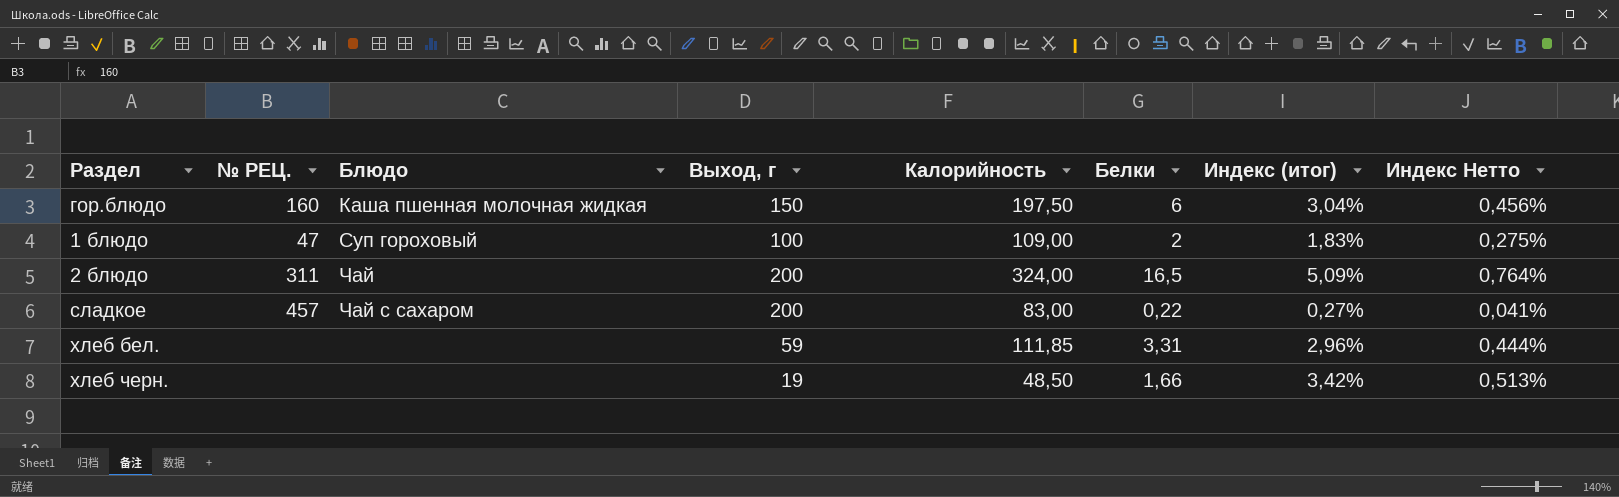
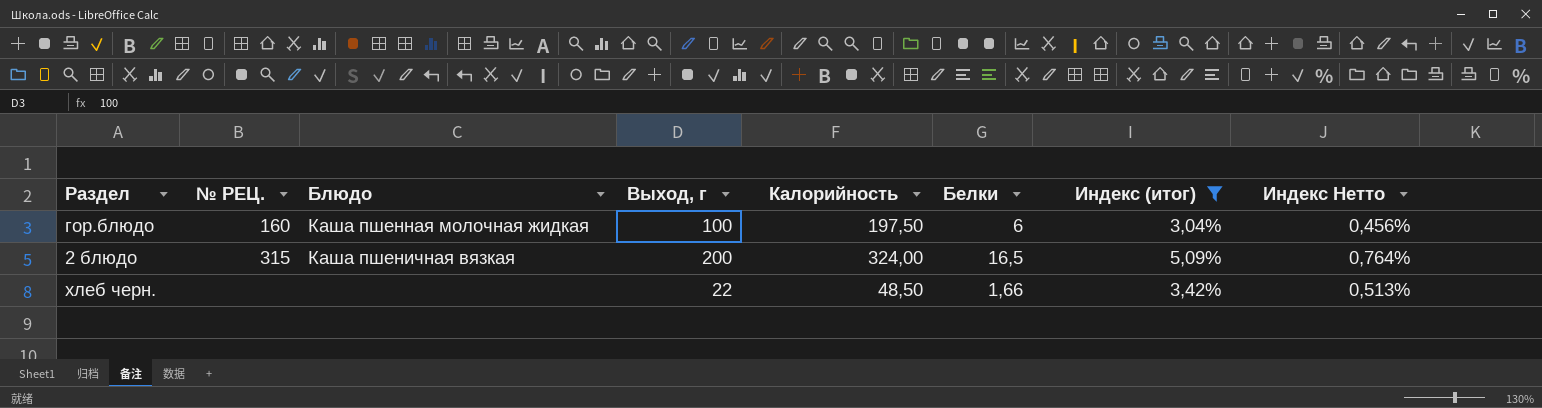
filter: none -> Индекс (итог) >= 3,04%
гор.блюдо | Выход, г: 150 -> 100
2 блюдо | № РЕЦ.: 311 -> 315
2 блюдо | Блюдо: Чай -> Каша пшеничная вязкая
хлеб черн. | Выход, г: 19 -> 22

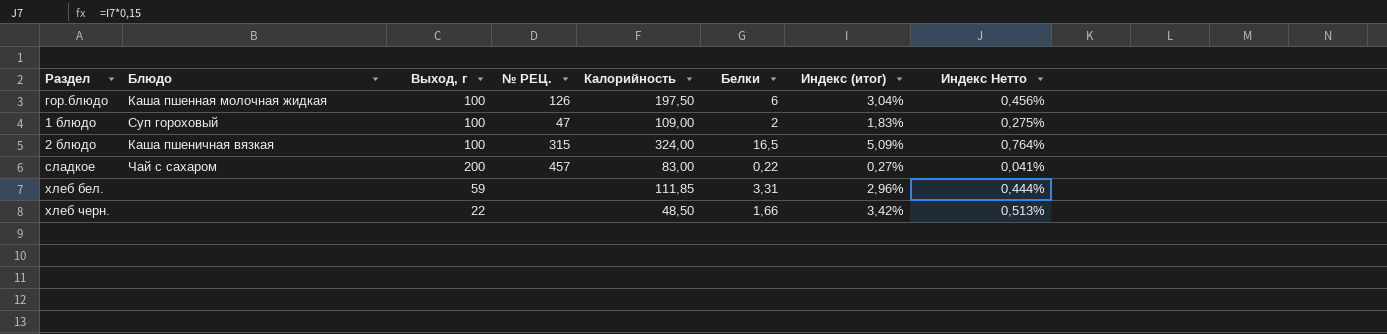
filter: Индекс (итог) >= 3,04% -> none
column № РЕЦ. | position: 2 -> 4
гор.блюдо | № РЕЦ.: 160 -> 126
2 блюдо | Выход, г: 200 -> 100

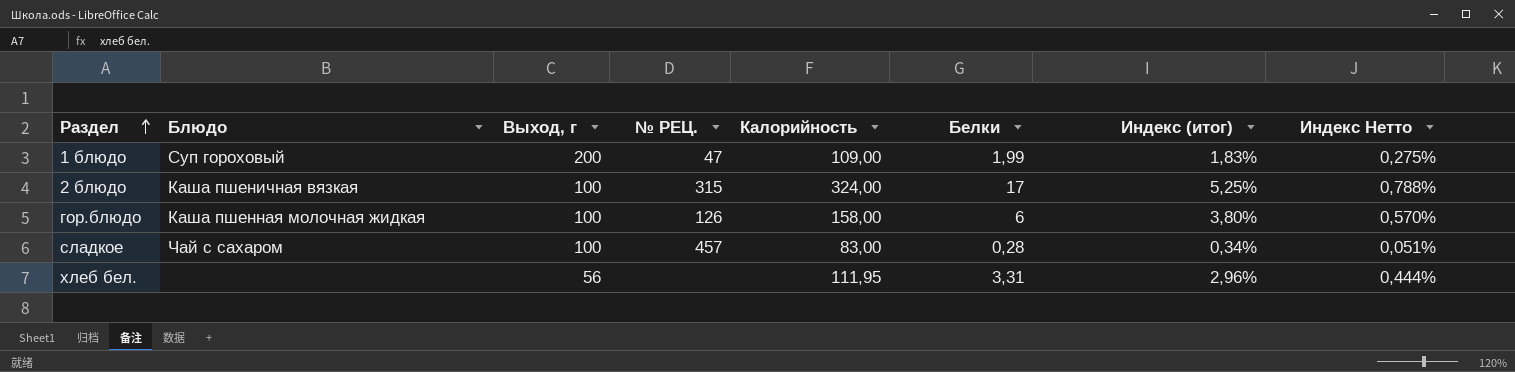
row order: none -> Раздел ascending
row хлеб черн.: none | 22 | none | 48,50 | 1,66 | 3,42% | 0,513% -> none
1 блюдо | Выход, г: 100 -> 200
1 блюдо | Белки: 2 -> 1,99
2 блюдо | Белки: 16,5 -> 17
2 блюдо | Индекс (итог): 5,09% -> 5,25%
2 блюдо | Индекс Нетто: 0,764% -> 0,788%
гор.блюдо | Калорийность: 197,50 -> 158,00
гор.блюдо | Индекс (итог): 3,04% -> 3,80%
гор.блюдо | Индекс Нетто: 0,456% -> 0,570%
сладкое | Выход, г: 200 -> 100
сладкое | Белки: 0,22 -> 0,28
сладкое | Индекс (итог): 0,27% -> 0,34%
сладкое | Индекс Нетто: 0,041% -> 0,051%
хлеб бел. | Выход, г: 59 -> 56
хлеб бел. | Калорийность: 111,85 -> 111,95

